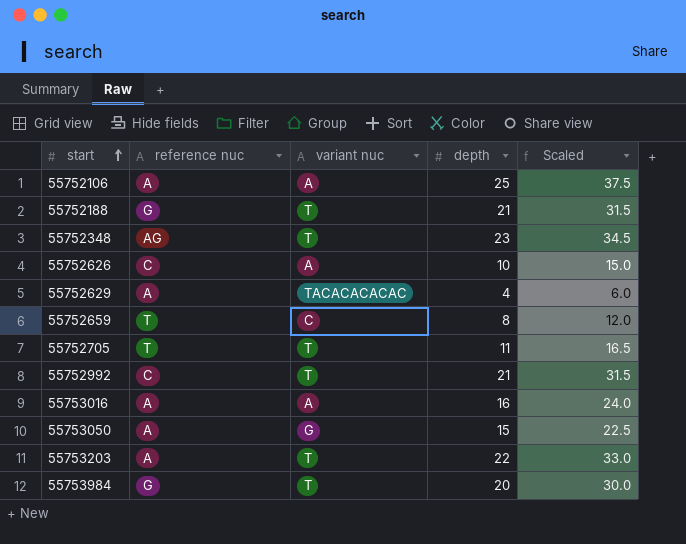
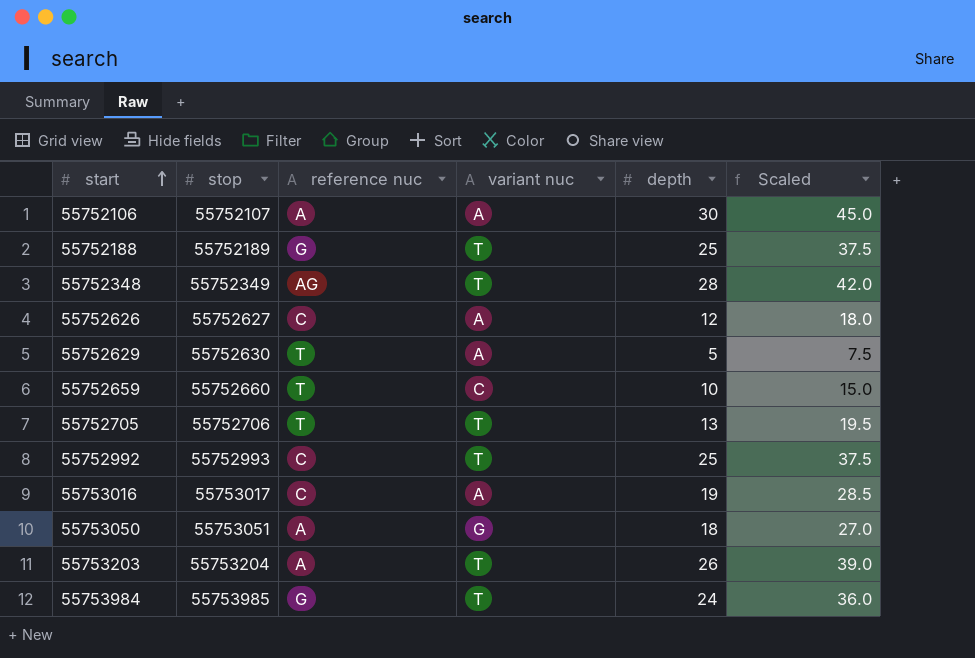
column stop | position: none -> 2
55752106 | depth: 25 -> 30
55752106 | Scaled: 37.5 -> 45.0
55752188 | depth: 21 -> 25
55752188 | Scaled: 31.5 -> 37.5
55752348 | depth: 23 -> 28
55752348 | Scaled: 34.5 -> 42.0
55752626 | depth: 10 -> 12
55752626 | Scaled: 15.0 -> 18.0
55752629 | reference nuc: A -> T
55752629 | variant nuc: TACACACACAC -> A
55752629 | depth: 4 -> 5
55752629 | Scaled: 6.0 -> 7.5
55752659 | depth: 8 -> 10
55752659 | Scaled: 12.0 -> 15.0
55752705 | depth: 11 -> 13
55752705 | Scaled: 16.5 -> 19.5
55752992 | depth: 21 -> 25
55752992 | Scaled: 31.5 -> 37.5
55753016 | reference nuc: A -> C
55753016 | depth: 16 -> 19
55753016 | Scaled: 24.0 -> 28.5
55753050 | depth: 15 -> 18
55753050 | Scaled: 22.5 -> 27.0
55753203 | depth: 22 -> 26
55753203 | Scaled: 33.0 -> 39.0
55753984 | depth: 20 -> 24
55753984 | Scaled: 30.0 -> 36.0

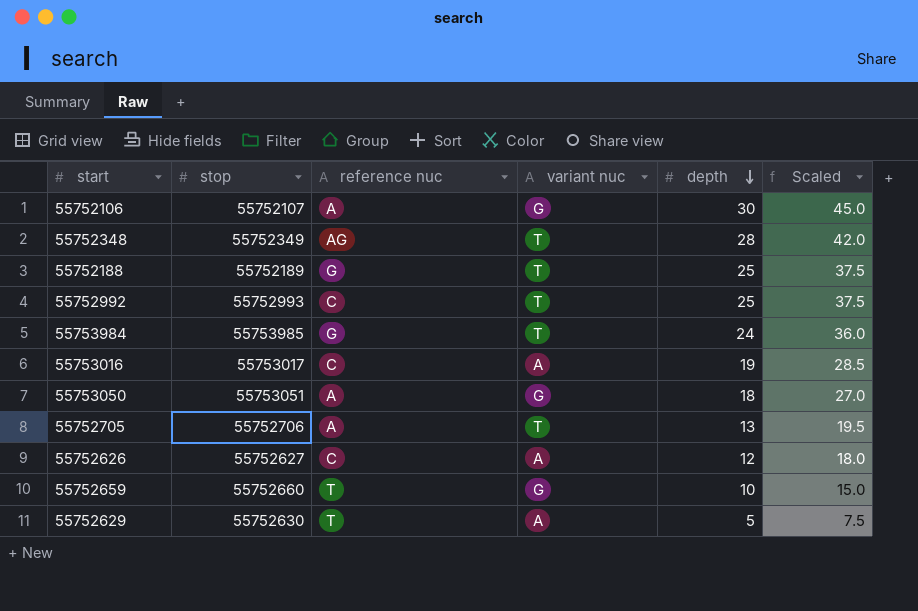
row order: start ascending -> depth descending
row 55753203: 55753204 | A | T | 26 | 39.0 -> none
55752106 | variant nuc: A -> G
55752705 | reference nuc: T -> A
55752659 | variant nuc: C -> G

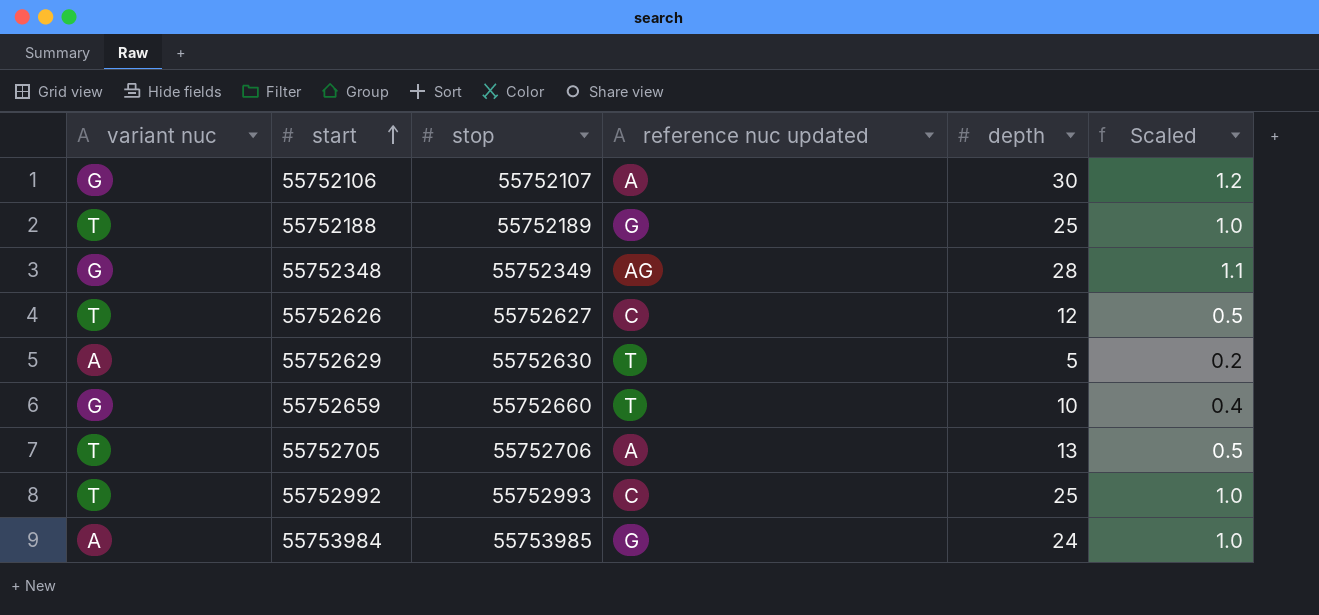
row order: depth descending -> start ascending
column variant nuc | position: 4 -> 1
column name: reference nuc -> reference nuc updated
column Scaled | formula: [depth] * 1.5 -> [depth] * 0.04
row 55753016: 55753017 | C | A | 19 | 28.5 -> none
row 55753050: 55753051 | A | G | 18 | 27.0 -> none
55752348 | variant nuc: T -> G
55752626 | variant nuc: A -> T
55753984 | variant nuc: T -> A

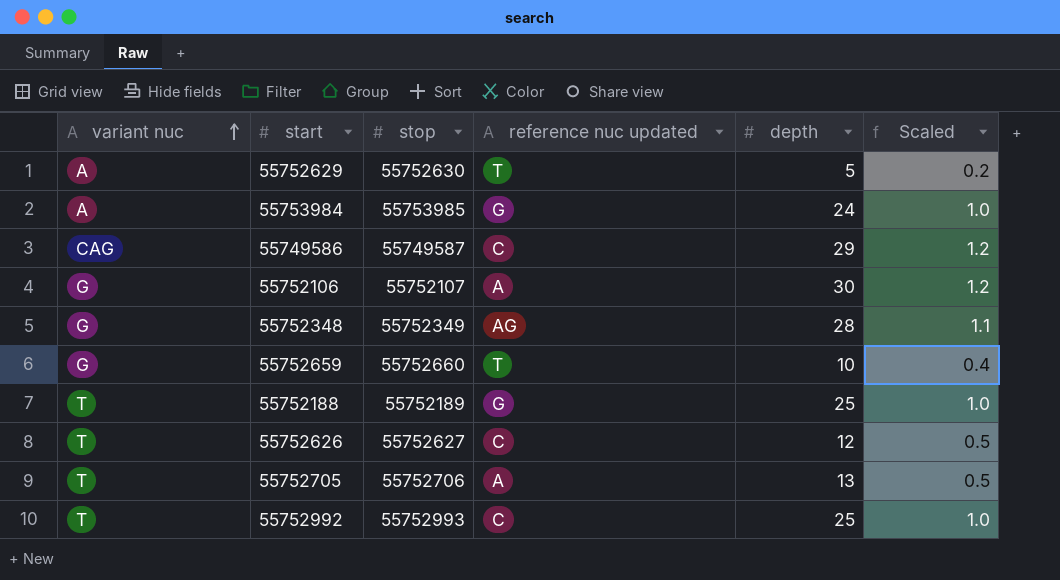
row order: start ascending -> variant nuc ascending
row 55749586: none -> CAG | 55749587 | C | 29 | 1.2

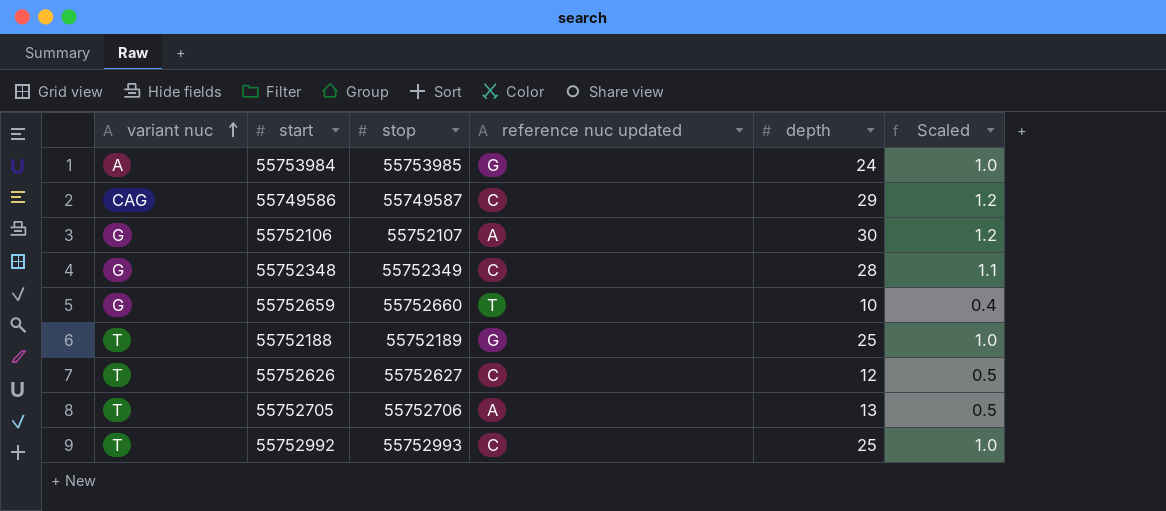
row 55752629: A | 55752630 | T | 5 | 0.2 -> none
55752348 | reference nuc updated: AG -> C

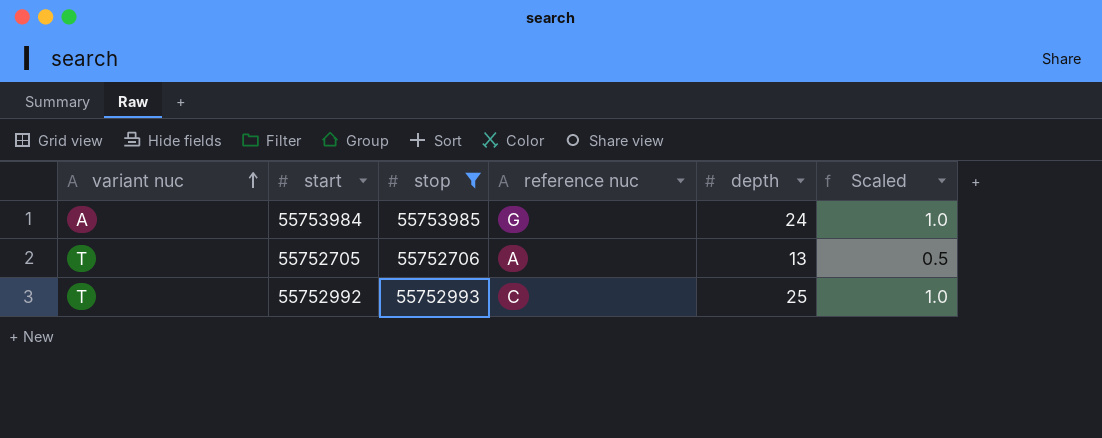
filter: none -> stop >= 55752706
column name: reference nuc updated -> reference nuc

